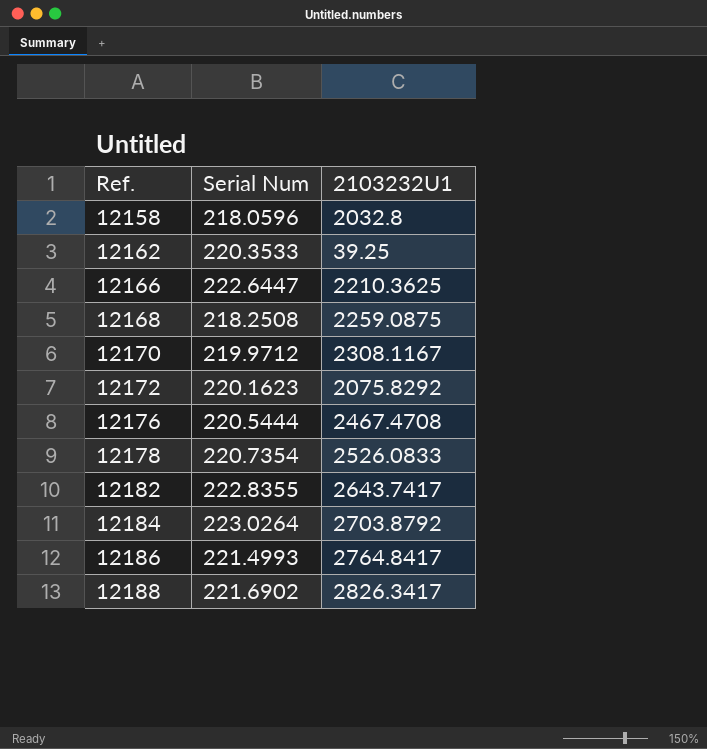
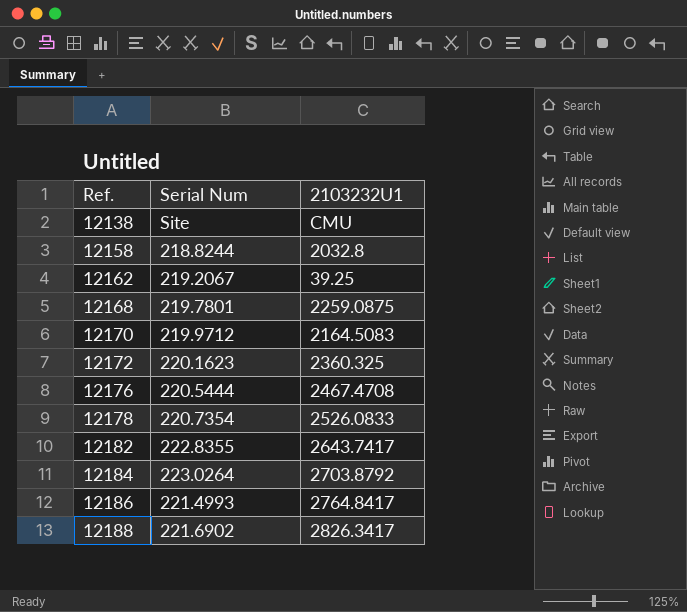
row 12166: 222.6447 | 2210.3625 -> none
row 12138: none -> Site | CMU
12158 | Serial Num: 218.0596 -> 218.8244
12162 | Serial Num: 220.3533 -> 219.2067
12168 | Serial Num: 218.2508 -> 219.7801
12170 | 2103232U1: 2308.1167 -> 2164.5083
12172 | 2103232U1: 2075.8292 -> 2360.325

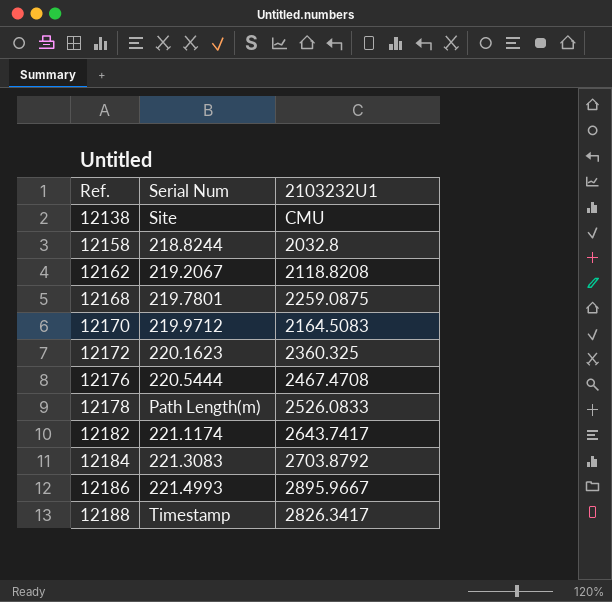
12162 | 2103232U1: 39.25 -> 2118.8208
12178 | Serial Num: 220.7354 -> Path Length(m)
12182 | Serial Num: 222.8355 -> 221.1174
12184 | Serial Num: 223.0264 -> 221.3083
12186 | 2103232U1: 2764.8417 -> 2895.9667
12188 | Serial Num: 221.6902 -> Timestamp

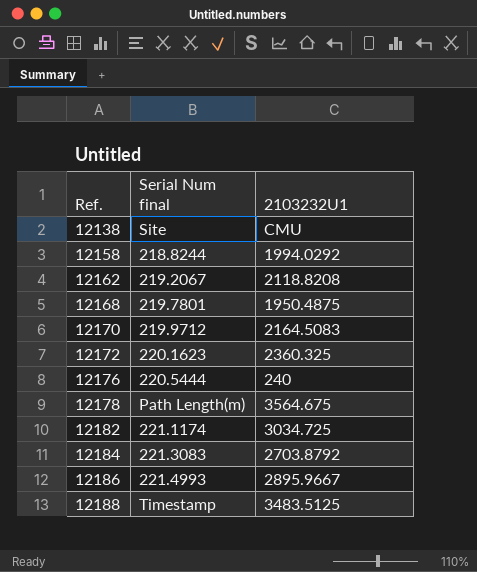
column name: Serial Num -> Serial Num final
12158 | 2103232U1: 2032.8 -> 1994.0292
12168 | 2103232U1: 2259.0875 -> 1950.4875
12176 | 2103232U1: 2467.4708 -> 240
12178 | 2103232U1: 2526.0833 -> 3564.675
12182 | 2103232U1: 2643.7417 -> 3034.725
12188 | 2103232U1: 2826.3417 -> 3483.5125

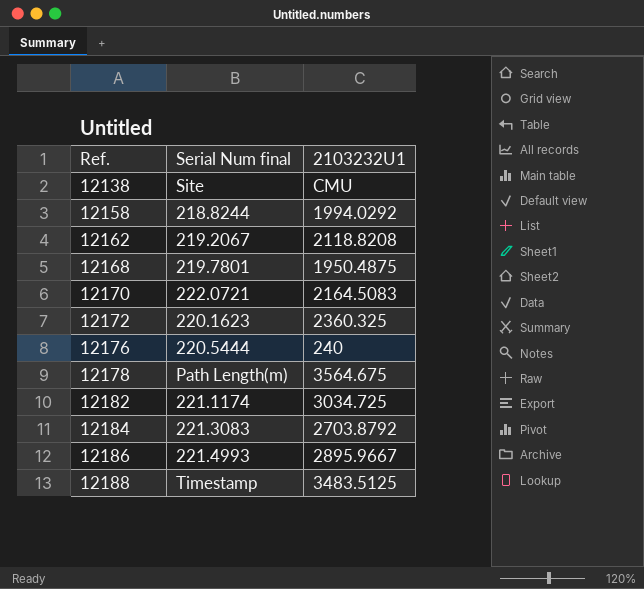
12170 | Serial Num final: 219.9712 -> 222.0721

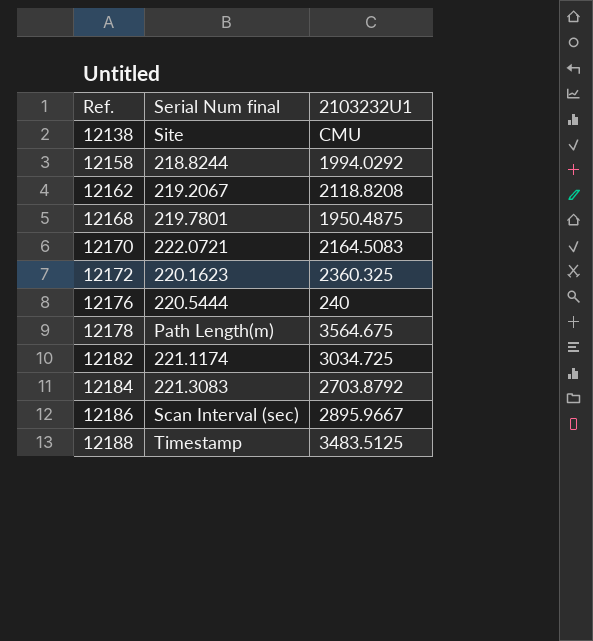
12186 | Serial Num final: 221.4993 -> Scan Interval (sec)

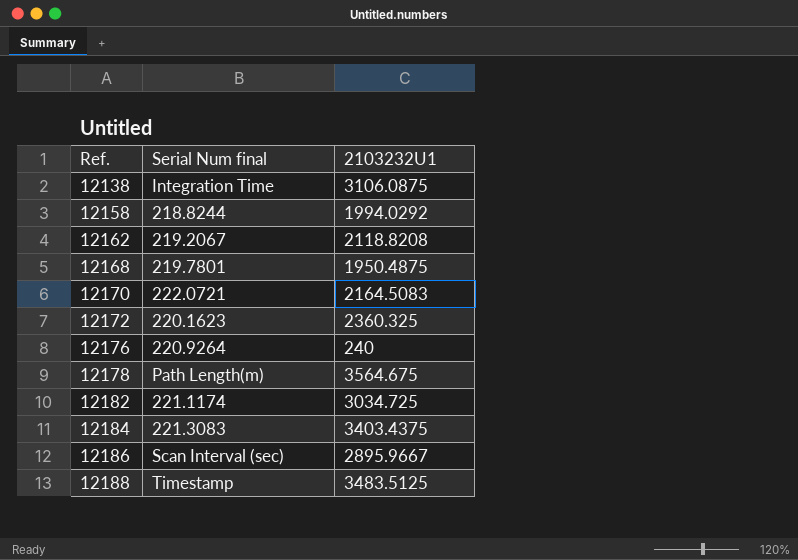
12138 | Serial Num final: Site -> Integration Time
12138 | 2103232U1: CMU -> 3106.0875
12176 | Serial Num final: 220.5444 -> 220.9264
12184 | 2103232U1: 2703.8792 -> 3403.4375

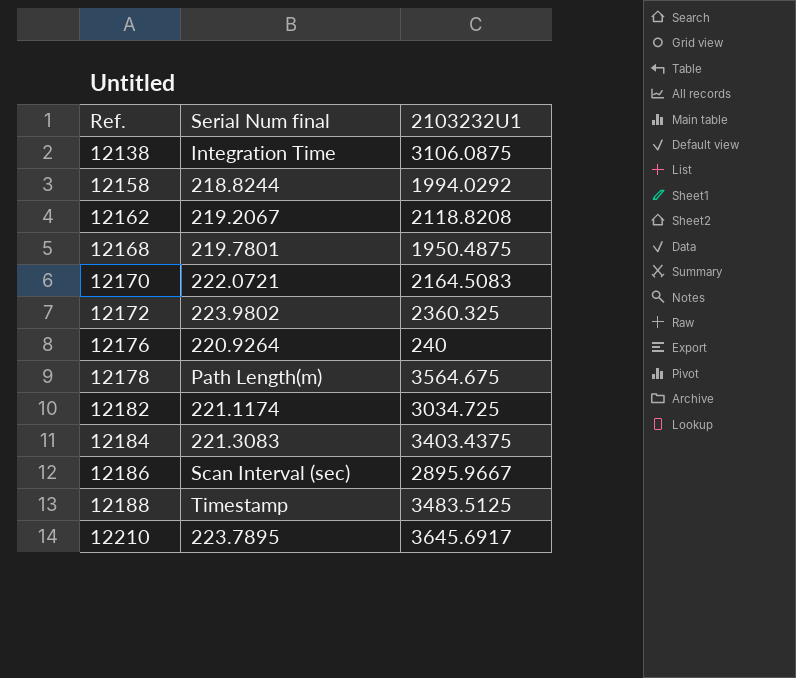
12172 | Serial Num final: 220.1623 -> 223.9802
row 12210: none -> 223.7895 | 3645.6917

